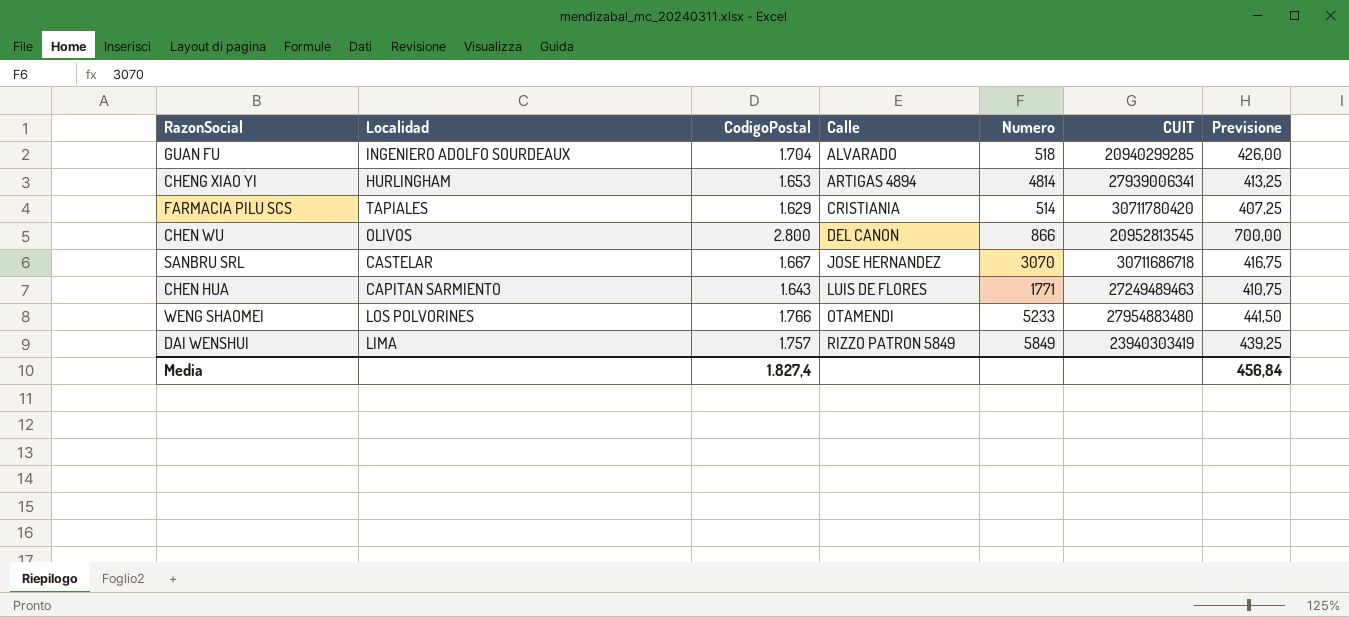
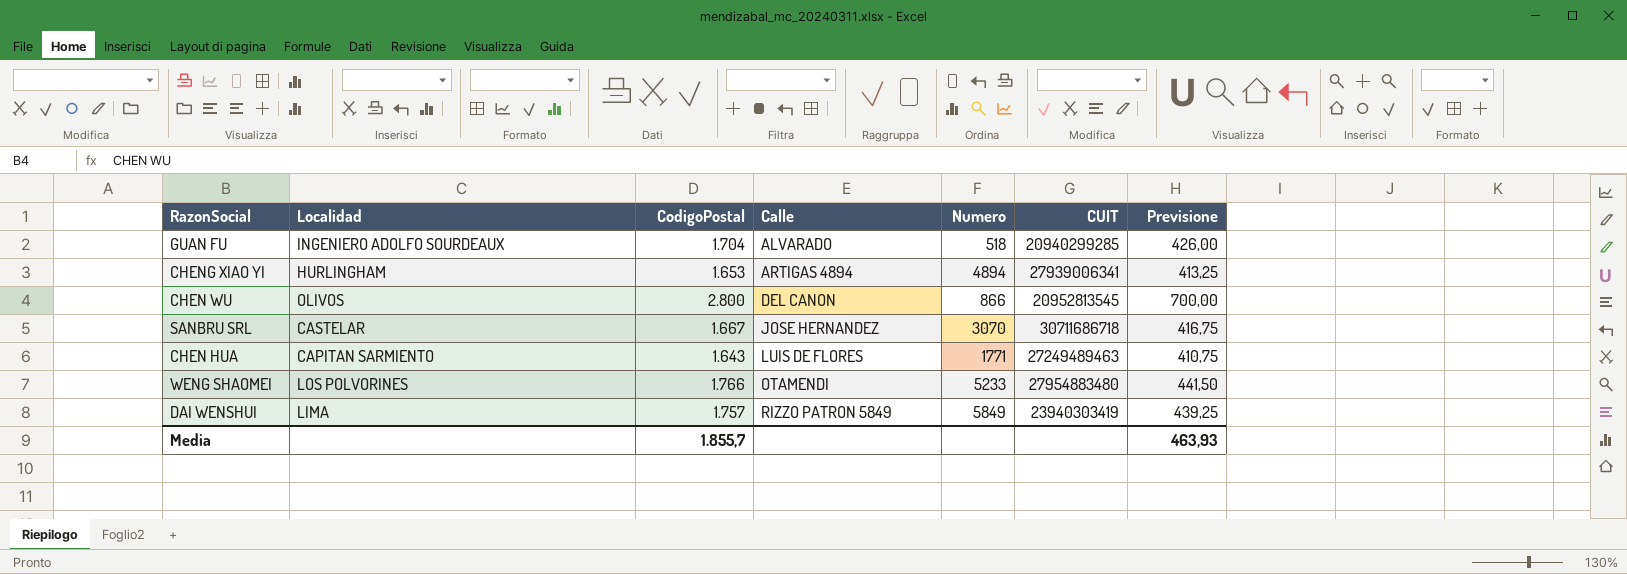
row FARMACIA PILU SCS: TAPIALES | 1.629 | CRISTIANIA | 514 | 30711780420 | 407,25 -> none
CHENG XIAO YI | Numero: 4814 -> 4894
Media | CodigoPostal: 1.827,4 -> 1.855,7
Media | Previsione: 456,84 -> 463,93

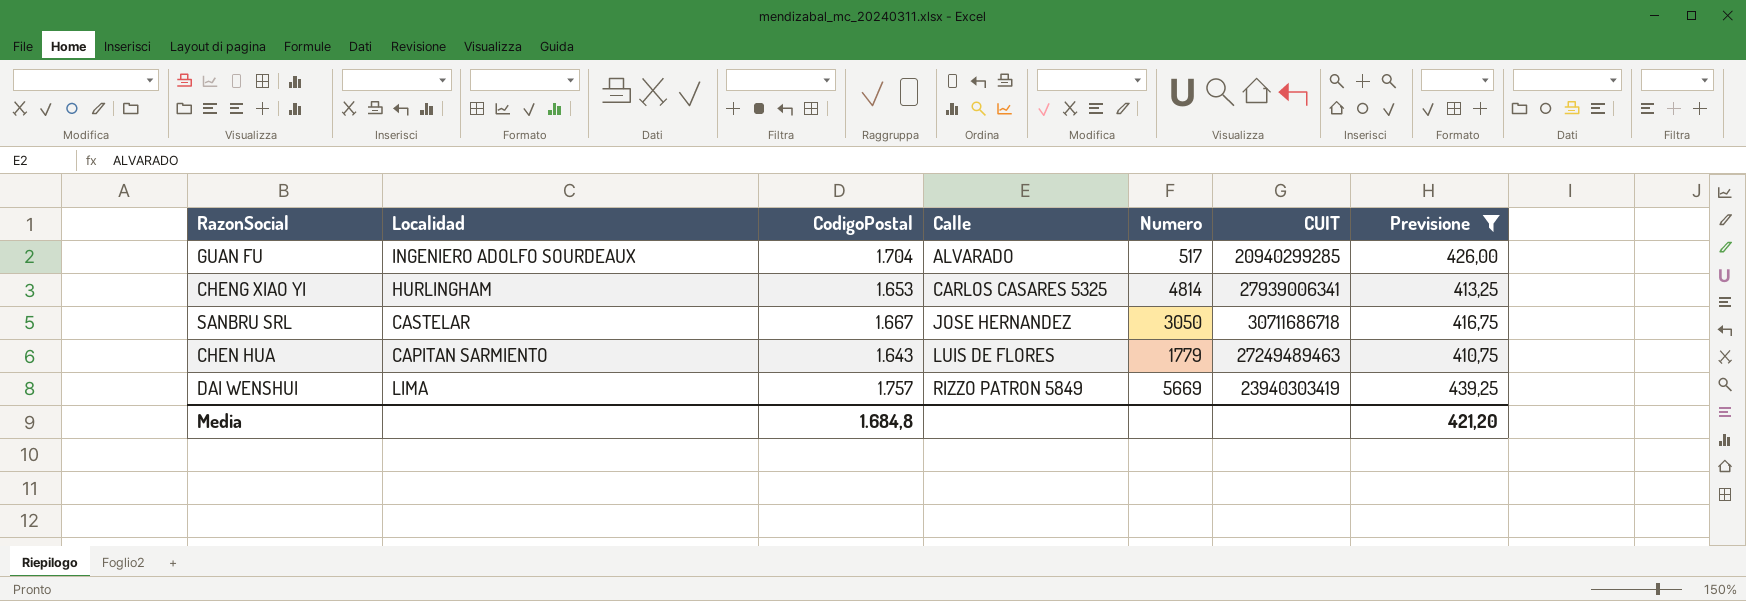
filter: none -> Previsione <= 439,25
GUAN FU | Numero: 518 -> 517
CHENG XIAO YI | Calle: ARTIGAS 4894 -> CARLOS CASARES 5325
CHENG XIAO YI | Numero: 4894 -> 4814
SANBRU SRL | Numero: 3070 -> 3050
CHEN HUA | Numero: 1771 -> 1779
DAI WENSHUI | Numero: 5849 -> 5669
Media | CodigoPostal: 1.855,7 -> 1.684,8
Media | Previsione: 463,93 -> 421,20

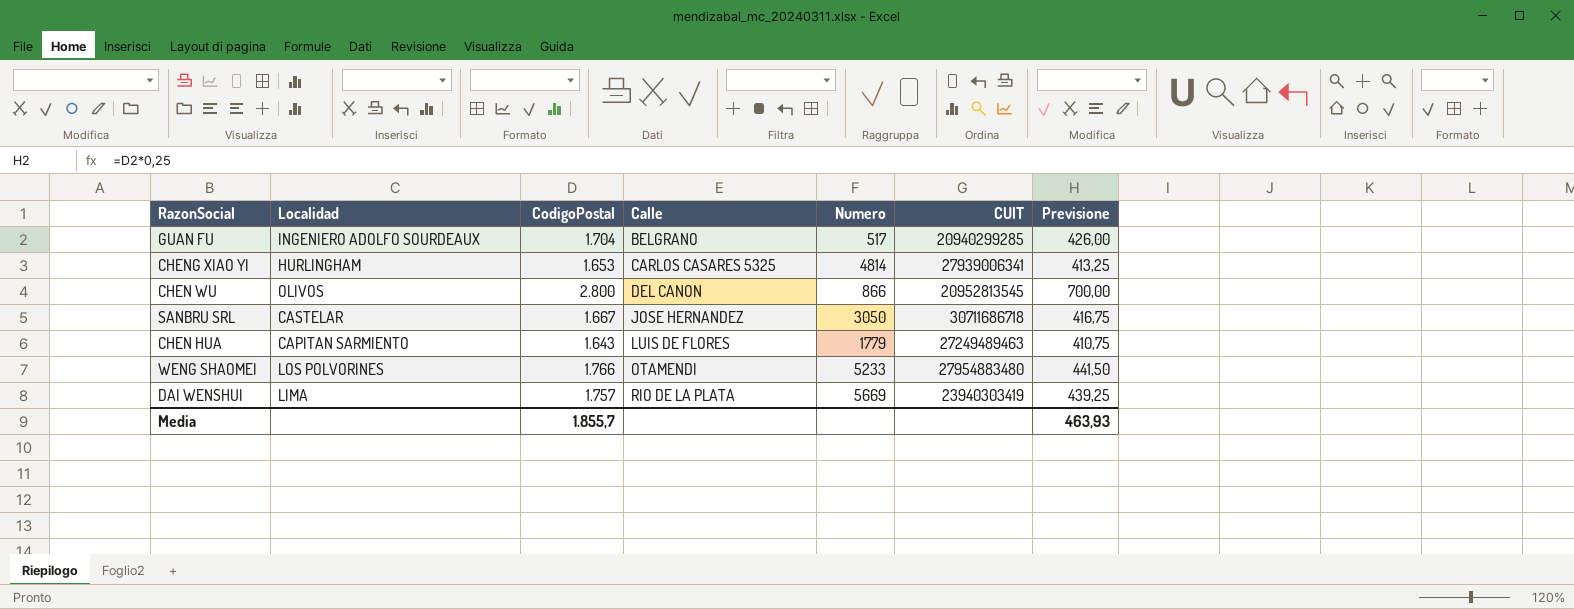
filter: Previsione <= 439,25 -> none
GUAN FU | Calle: ALVARADO -> BELGRANO
DAI WENSHUI | Calle: RIZZO PATRON 5849 -> RIO DE LA PLATA
Media | CodigoPostal: 1.684,8 -> 1.855,7
Media | Previsione: 421,20 -> 463,93

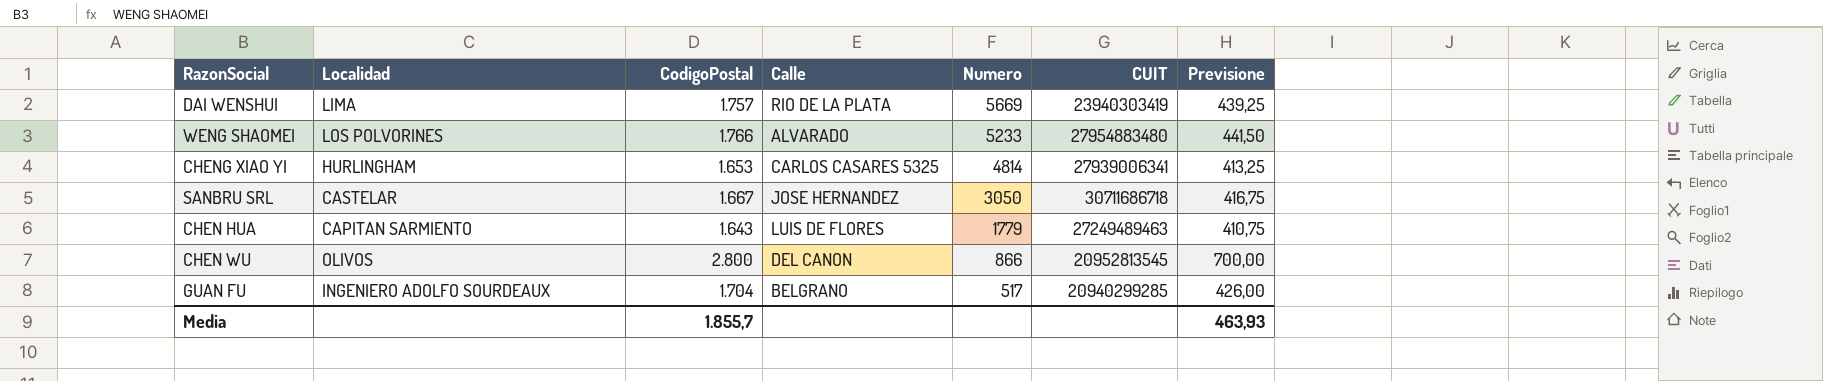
row order: Calle ascending -> Numero descending
WENG SHAOMEI | Calle: OTAMENDI -> ALVARADO

